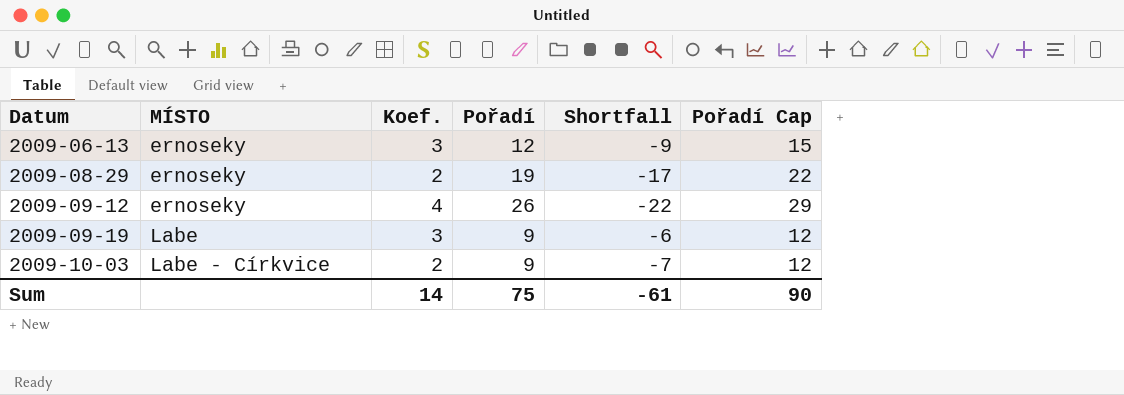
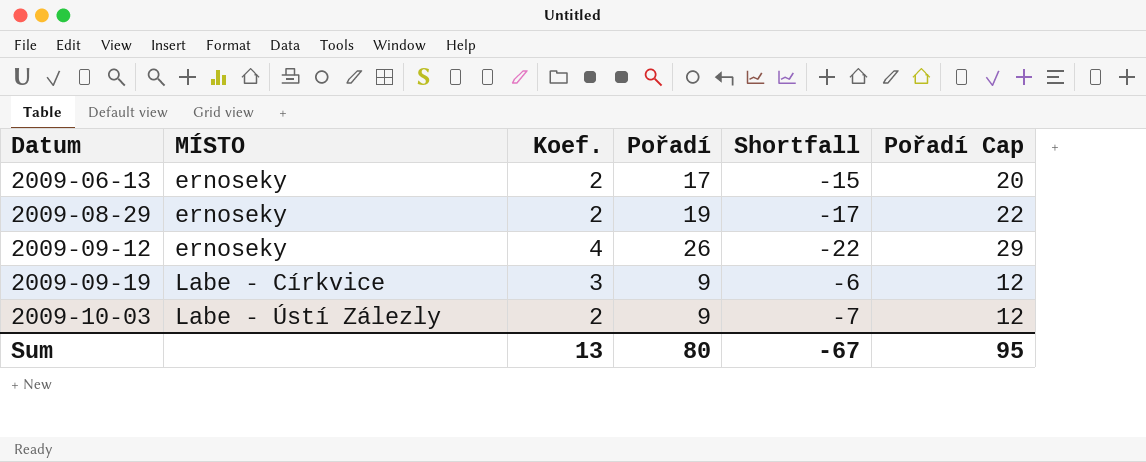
2009-06-13 | Koef.: 3 -> 2
2009-06-13 | Pořadí: 12 -> 17
2009-06-13 | Shortfall: -9 -> -15
2009-06-13 | Pořadí Cap: 15 -> 20
2009-09-19 | MÍSTO: Labe -> Labe - Církvice
2009-10-03 | MÍSTO: Labe - Církvice -> Labe - Ústí Zálezly
Sum | Koef.: 14 -> 13
Sum | Pořadí: 75 -> 80
Sum | Shortfall: -61 -> -67
Sum | Pořadí Cap: 90 -> 95

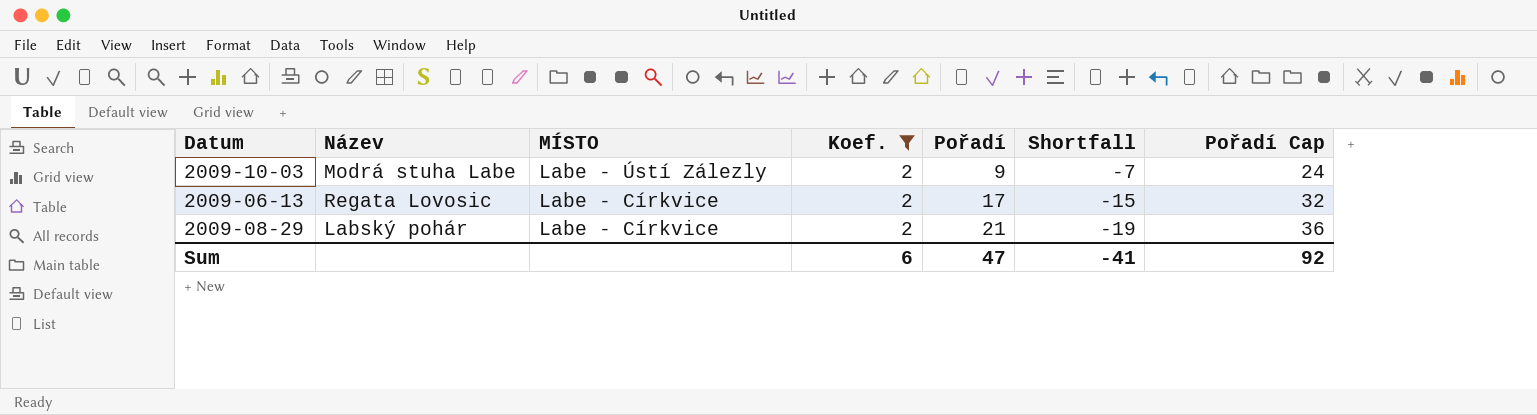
filter: none -> Koef. = 2
row order: Datum ascending -> MÍSTO descending
column Název | position: none -> 2
column Pořadí Cap | formula: [Pořadí] + 3 -> [Pořadí] + 15
2009-06-13 | MÍSTO: ernoseky -> Labe - Církvice
2009-08-29 | MÍSTO: ernoseky -> Labe - Církvice
2009-08-29 | Pořadí: 19 -> 21
2009-08-29 | Shortfall: -17 -> -19
Sum | Koef.: 13 -> 6
Sum | Pořadí: 80 -> 47
Sum | Shortfall: -67 -> -41
Sum | Pořadí Cap: 95 -> 92

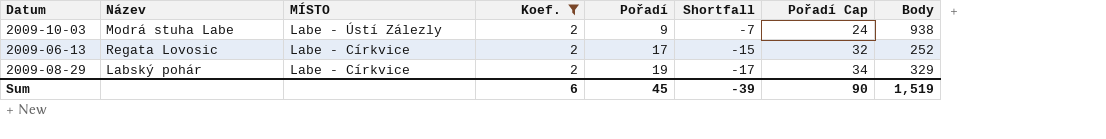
column Body | position: none -> 8
2009-08-29 | Pořadí: 21 -> 19
2009-08-29 | Shortfall: -19 -> -17
2009-08-29 | Pořadí Cap: 36 -> 34
Sum | Pořadí: 47 -> 45
Sum | Shortfall: -41 -> -39
Sum | Pořadí Cap: 92 -> 90

